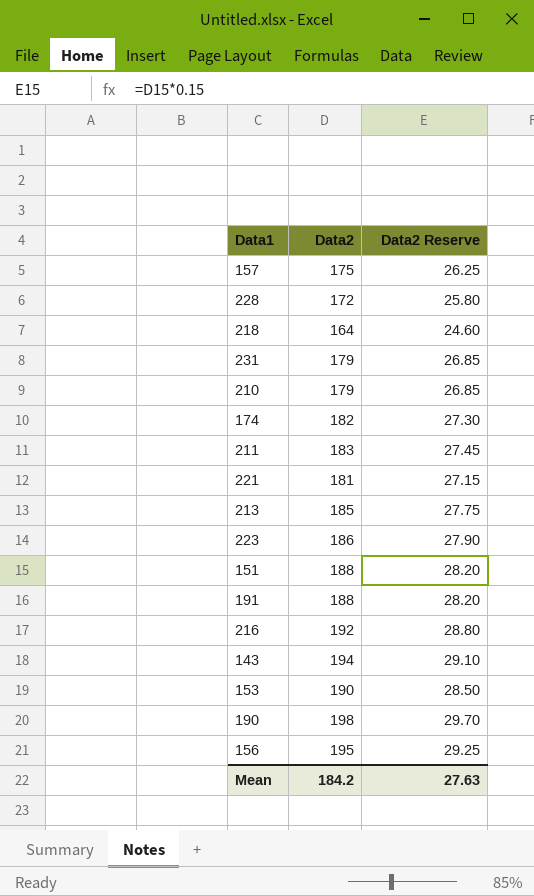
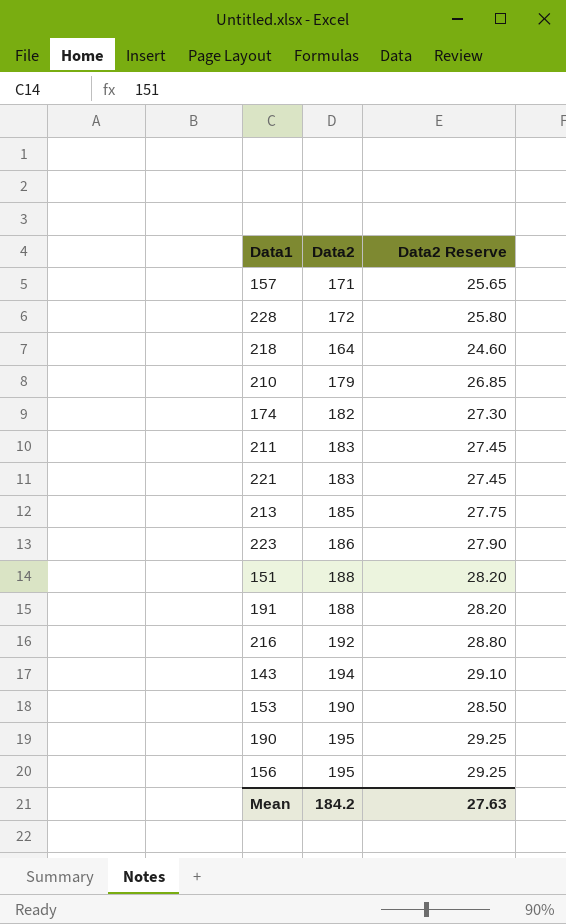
row 231: 179 | 26.85 -> none
157 | Data2: 175 -> 171
157 | Data2 Reserve: 26.25 -> 25.65
221 | Data2: 181 -> 183
221 | Data2 Reserve: 27.15 -> 27.45
190 | Data2: 198 -> 195
190 | Data2 Reserve: 29.70 -> 29.25

